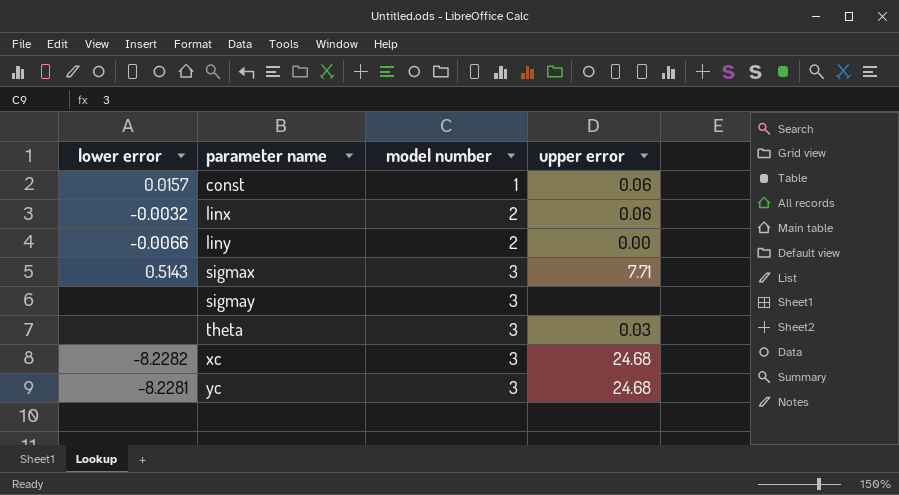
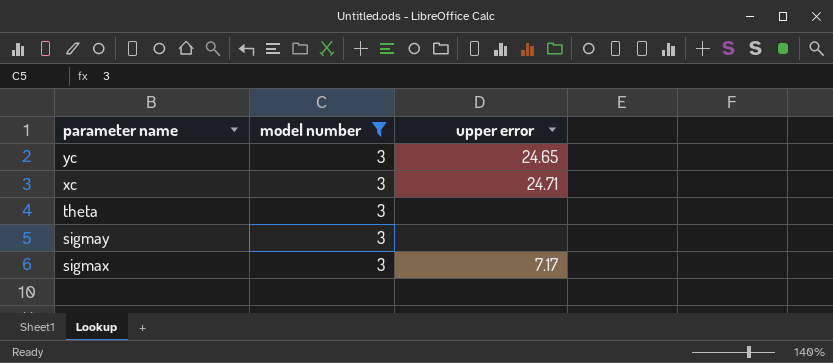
filter: none -> model number = 3
row order: parameter name ascending -> parameter name descending
column lower error | position: 1 -> none
yc | upper error: 24.68 -> 24.65
xc | upper error: 24.68 -> 24.71
theta | upper error: 0.03 -> none
sigmax | upper error: 7.71 -> 7.17

